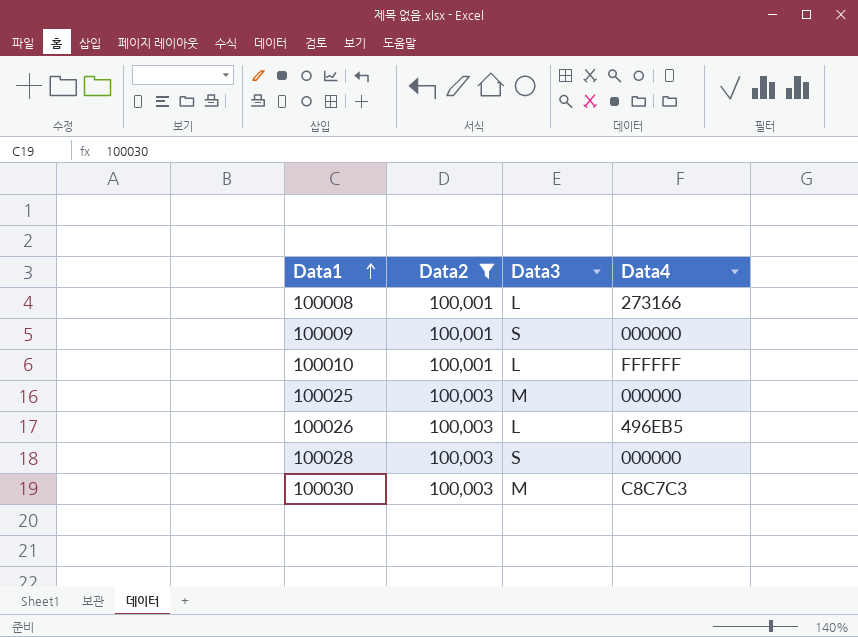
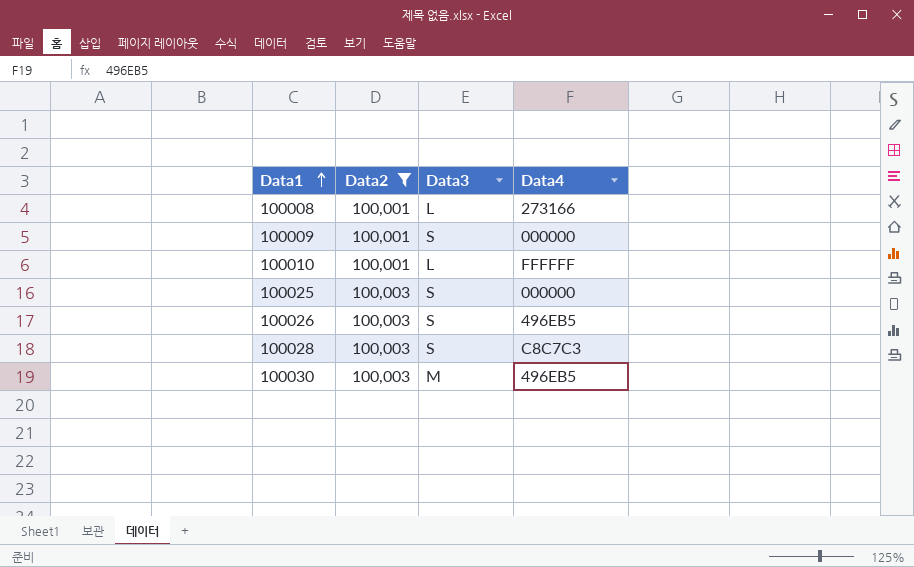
100025 | Data3: M -> S
100026 | Data3: L -> S
100028 | Data4: 000000 -> C8C7C3
100030 | Data4: C8C7C3 -> 496EB5

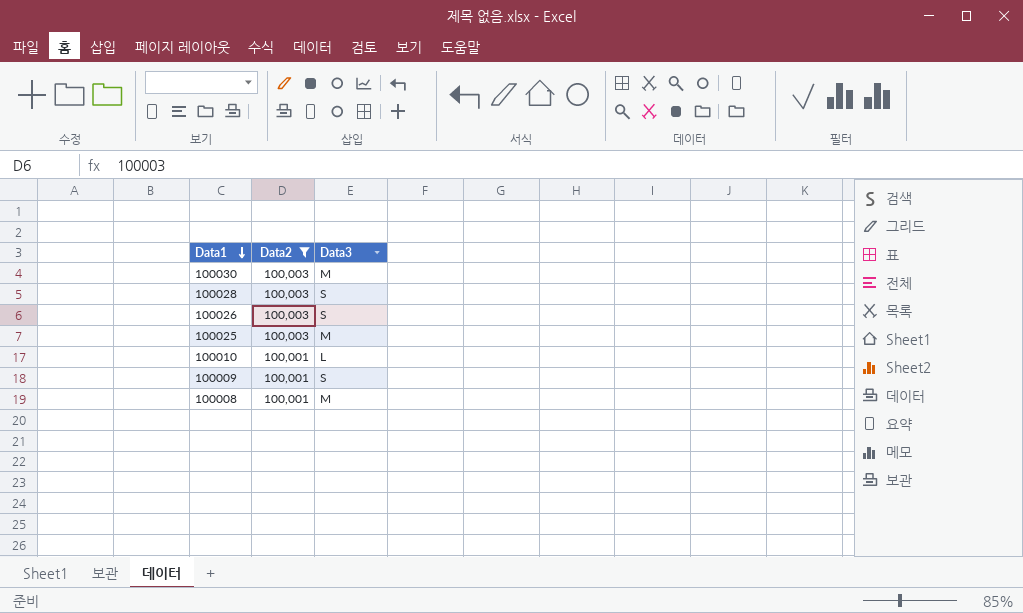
row order: Data1 ascending -> Data1 descending
column Data4 | position: 4 -> none
100025 | Data3: S -> M
100008 | Data3: L -> M

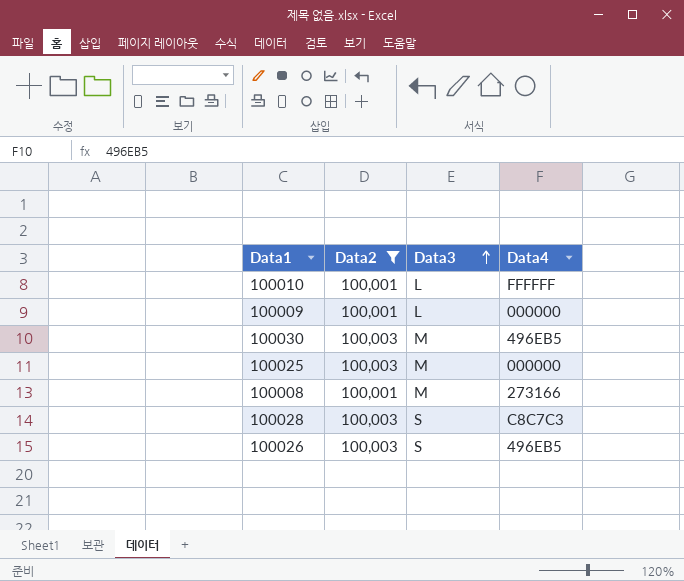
row order: Data1 descending -> Data3 ascending
column Data4 | position: none -> 4
100009 | Data3: S -> L

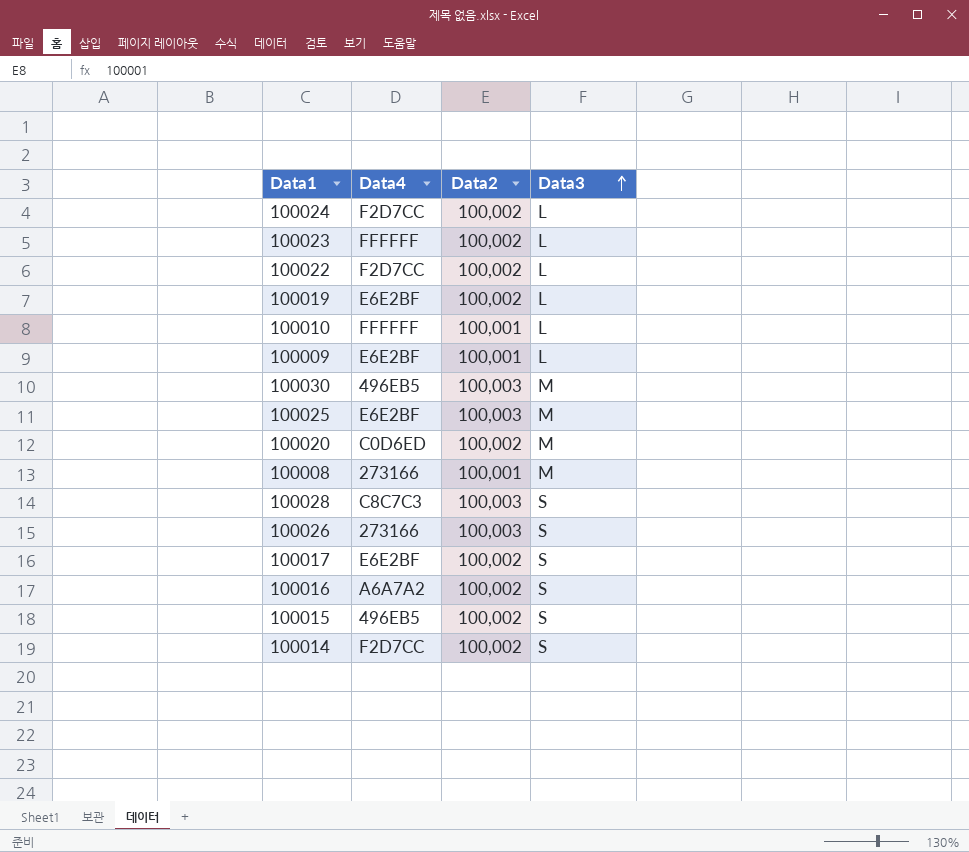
filter: Data2 != 100,002 -> none
column Data4 | position: 4 -> 2
100009 | Data4: 000000 -> E6E2BF
100025 | Data4: 000000 -> E6E2BF
100026 | Data4: 496EB5 -> 273166

